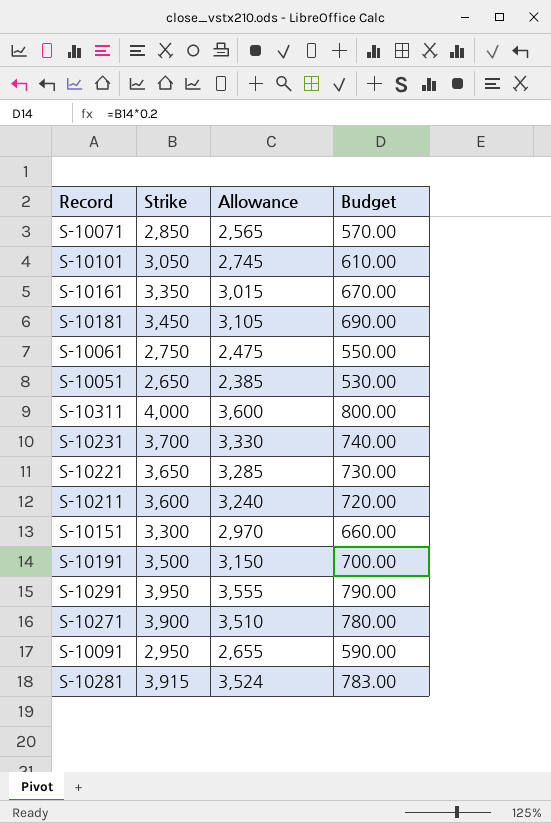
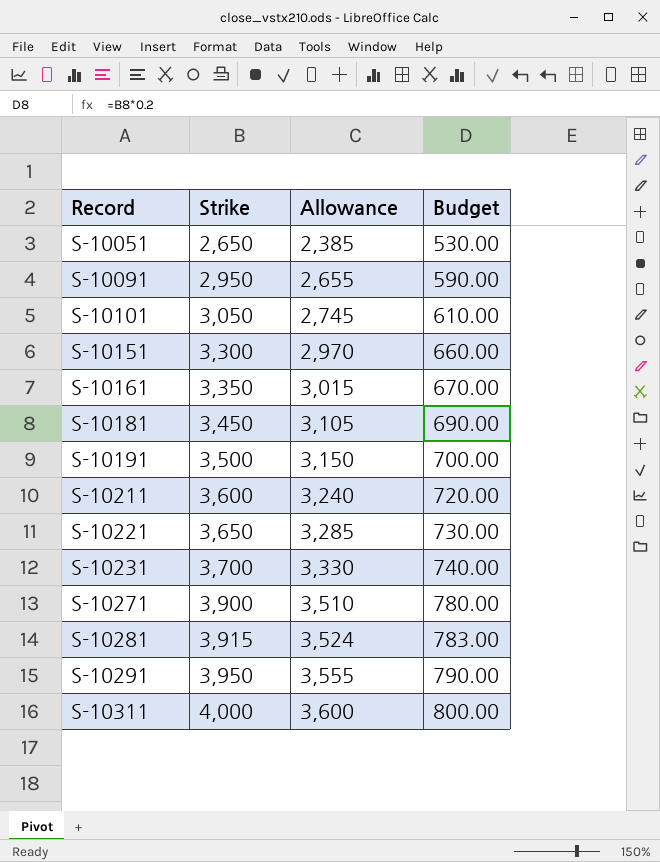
row order: none -> Record ascending
row S-10071: 2,850 | 2,565 | 570.00 -> none
row S-10061: 2,750 | 2,475 | 550.00 -> none

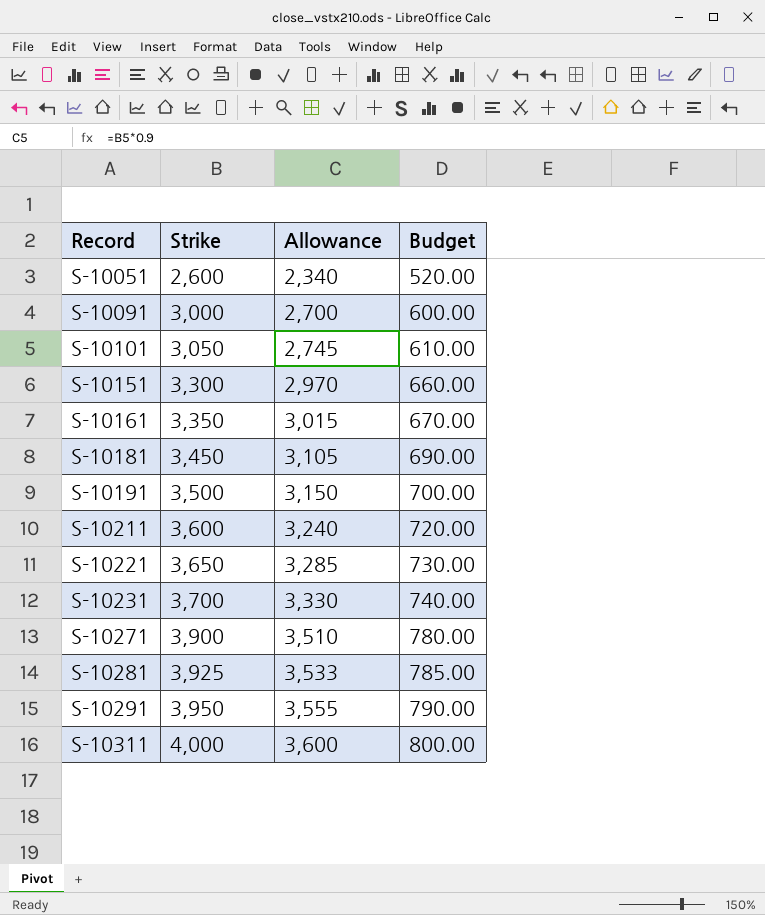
S-10051 | Strike: 2,650 -> 2,600
S-10051 | Allowance: 2,385 -> 2,340
S-10051 | Budget: 530.00 -> 520.00
S-10091 | Strike: 2,950 -> 3,000
S-10091 | Allowance: 2,655 -> 2,700
S-10091 | Budget: 590.00 -> 600.00
S-10281 | Strike: 3,915 -> 3,925
S-10281 | Allowance: 3,524 -> 3,533
S-10281 | Budget: 783.00 -> 785.00

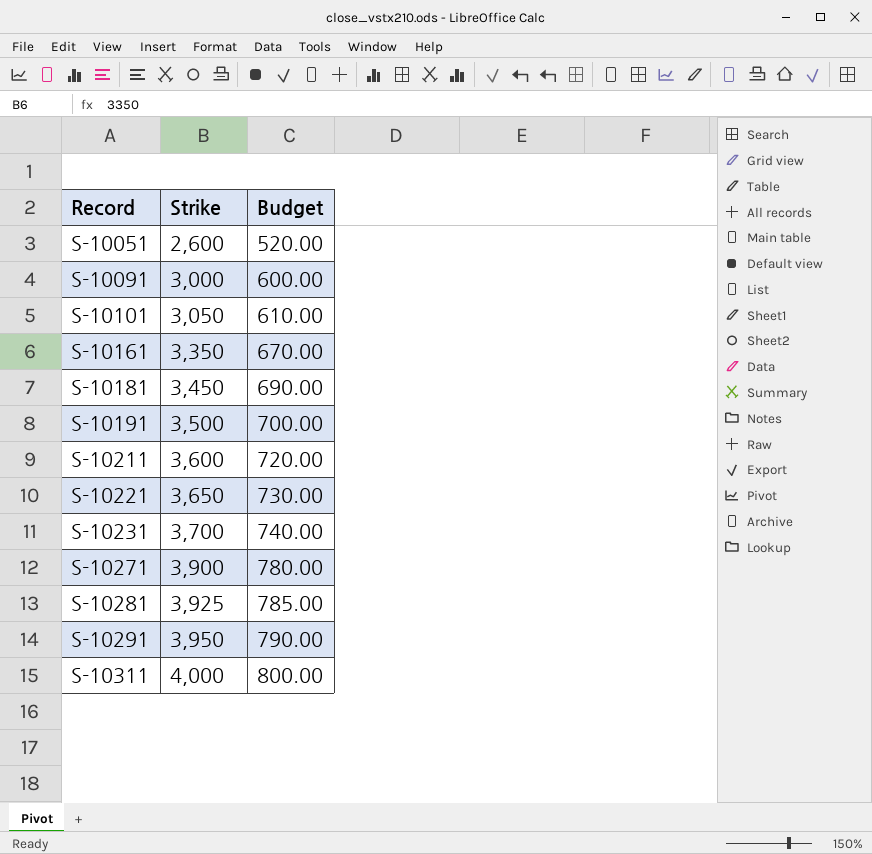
column Allowance | formula: [Strike] * 0.9 -> none
row S-10151: 3,300 | 2,970 | 660.00 -> none

